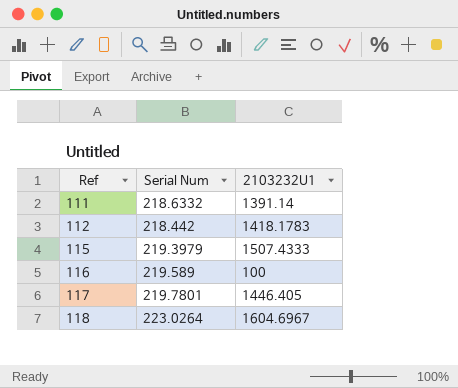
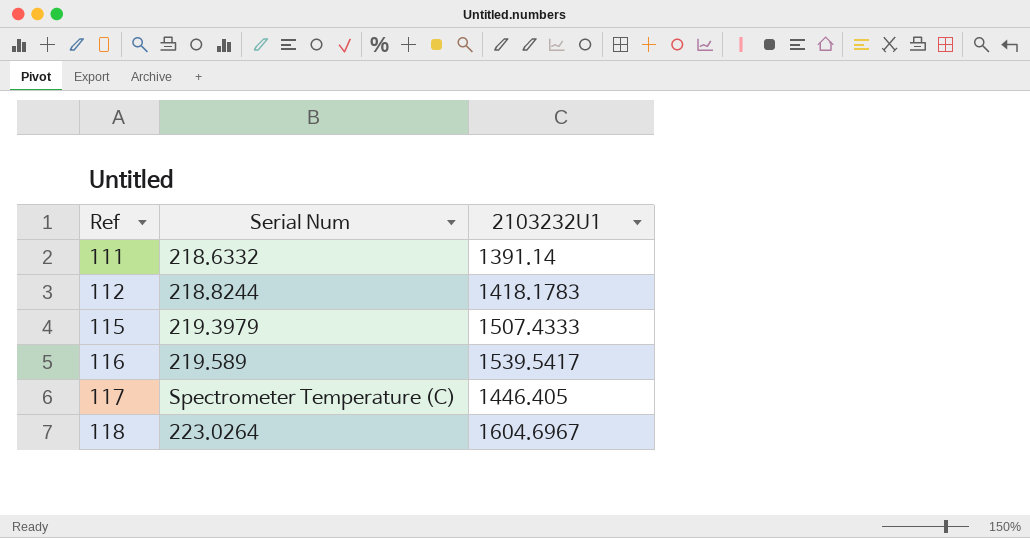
112 | Serial Num: 218.442 -> 218.8244
116 | 2103232U1: 100 -> 1539.5417
117 | Serial Num: 219.7801 -> Spectrometer Temperature (C)

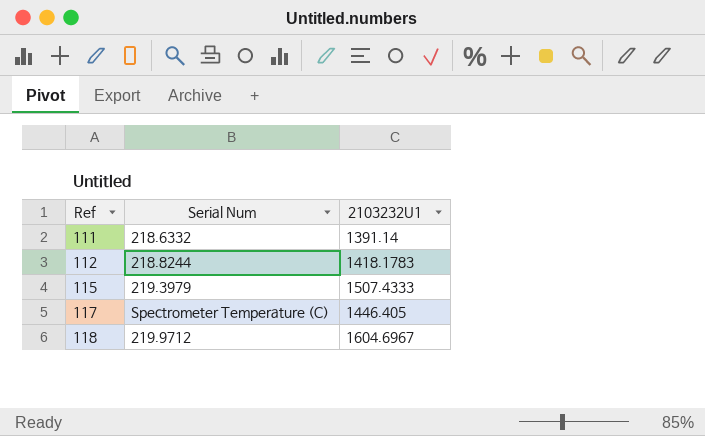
row 116: 219.589 | 1539.5417 -> none
118 | Serial Num: 223.0264 -> 219.9712

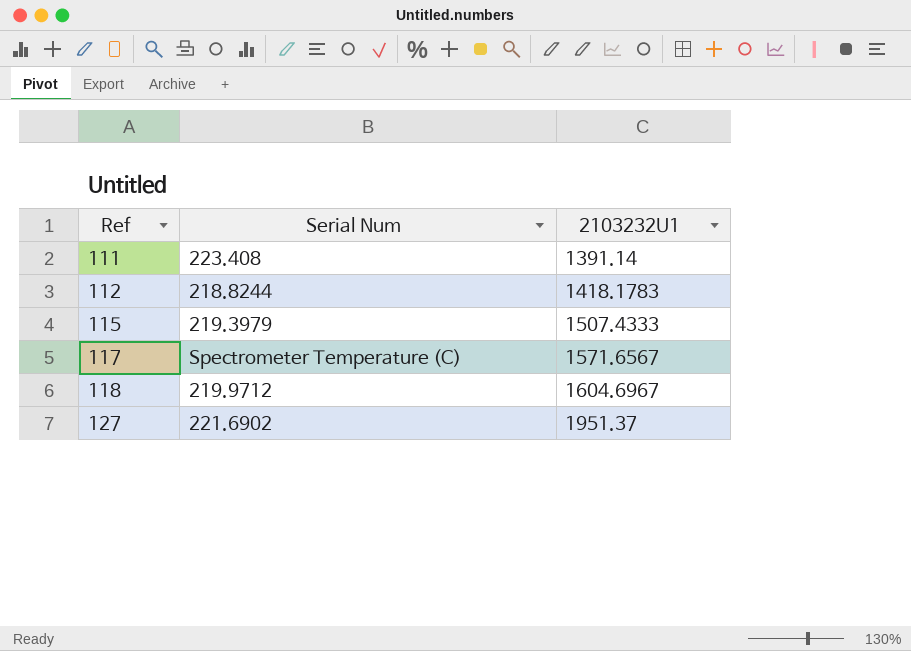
111 | Serial Num: 218.6332 -> 223.408
117 | 2103232U1: 1446.405 -> 1571.6567
row 127: none -> 221.6902 | 1951.37

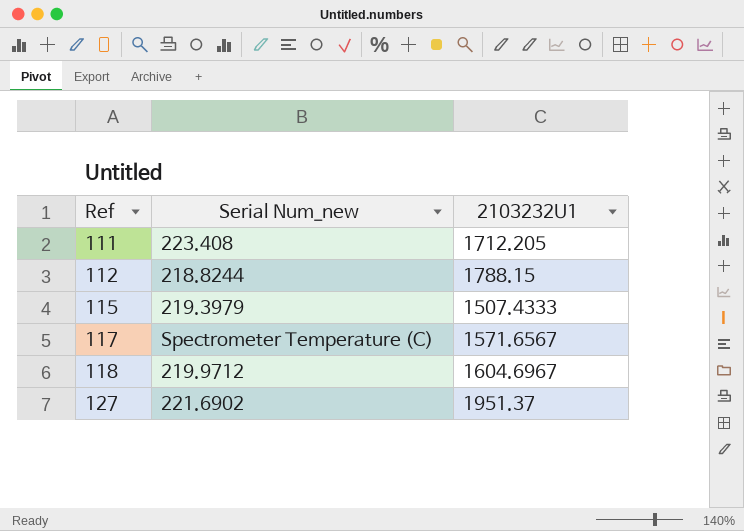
column name: Serial Num -> Serial Num_new
111 | 2103232U1: 1391.14 -> 1712.205
112 | 2103232U1: 1418.1783 -> 1788.15

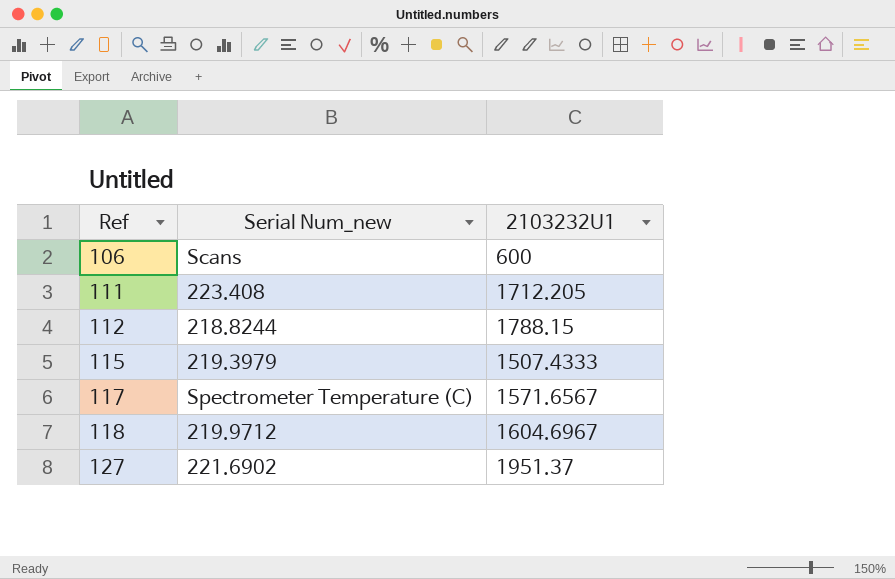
row 106: none -> Scans | 600

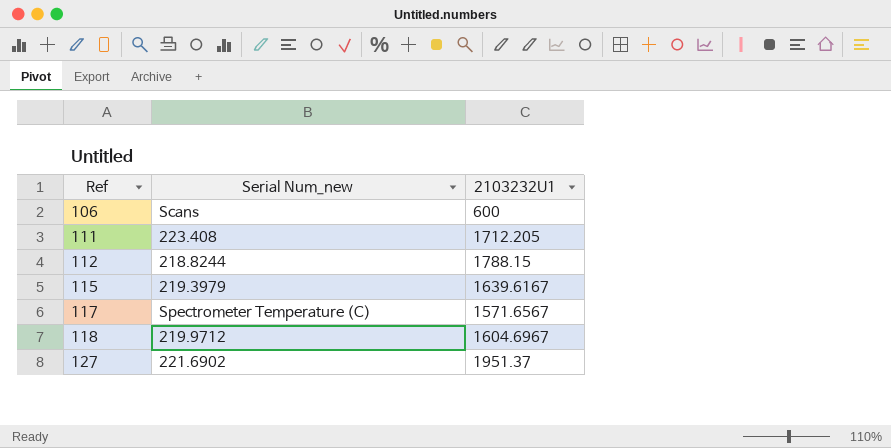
115 | 2103232U1: 1507.4333 -> 1639.6167

